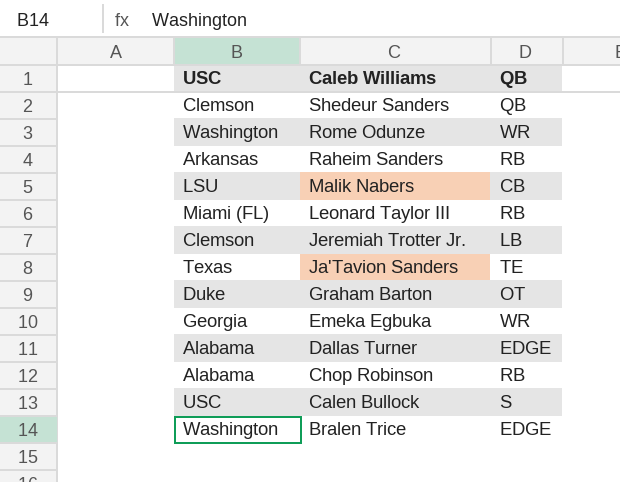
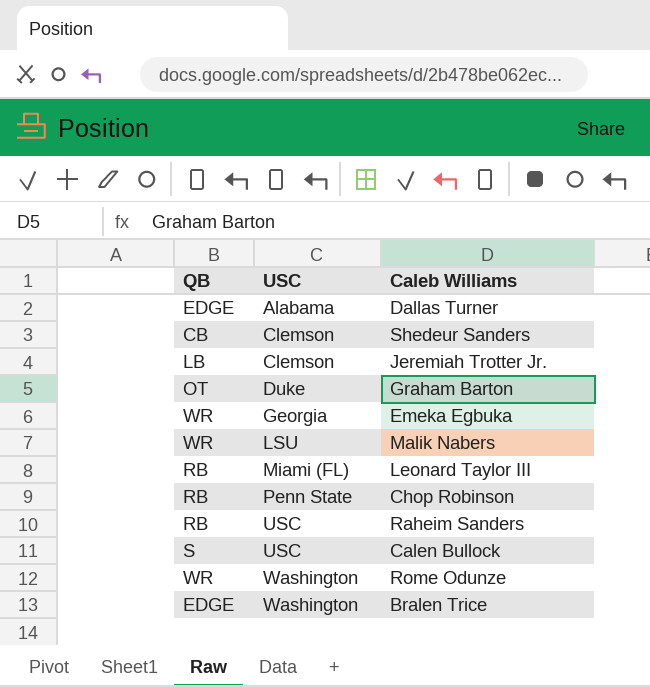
row order: Caleb Williams descending -> USC ascending
column QB | position: 3 -> 1
row Ja'Tavion Sanders: Texas | TE -> none
Shedeur Sanders | QB: QB -> CB
Malik Nabers | QB: CB -> WR
Chop Robinson | USC: Alabama -> Penn State
Raheim Sanders | USC: Arkansas -> USC

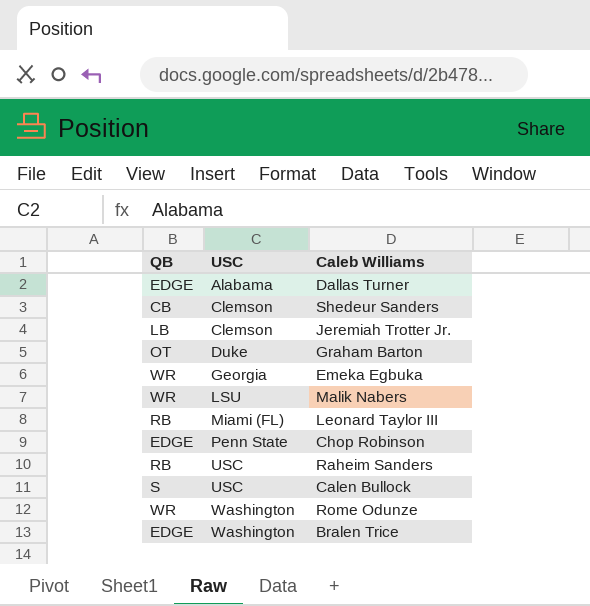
Chop Robinson | QB: RB -> EDGE

